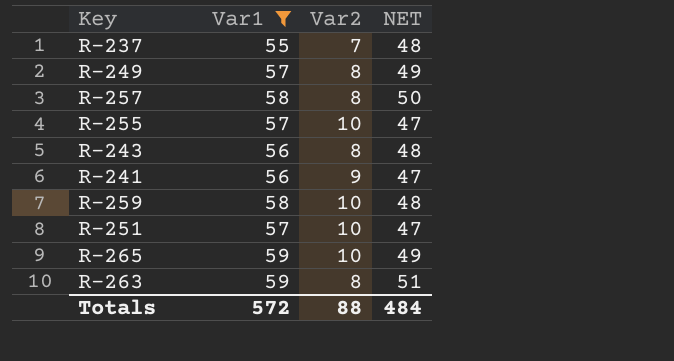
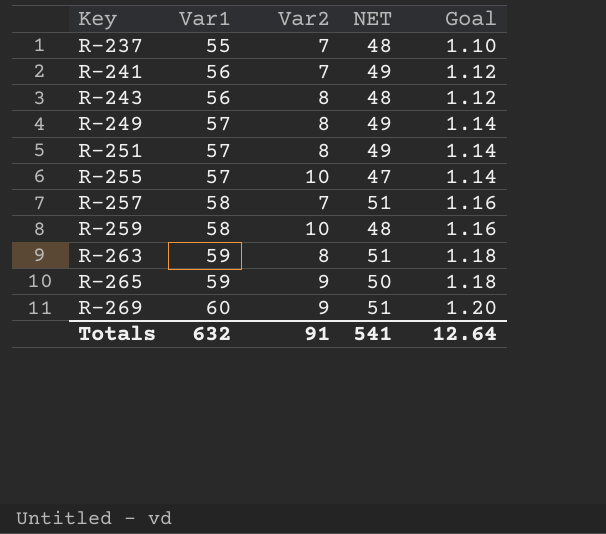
filter: Var1 != 60 -> none
row order: none -> Key ascending
column Goal | formula: none -> [Var1] * 0.02
R-241 | Var2: 9 -> 7
R-241 | NET: 47 -> 49
R-251 | Var2: 10 -> 8
R-251 | NET: 47 -> 49
R-257 | Var2: 8 -> 7
R-257 | NET: 50 -> 51
R-265 | Var2: 10 -> 9
R-265 | NET: 49 -> 50
Totals | Var1: 572 -> 632
Totals | Var2: 88 -> 91
Totals | NET: 484 -> 541

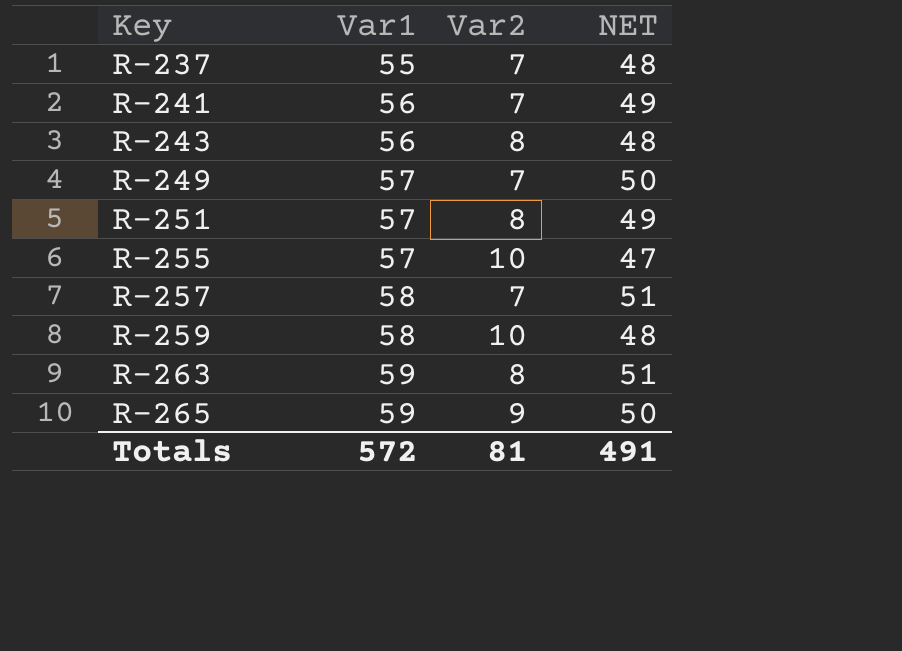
column Goal | formula: [Var1] * 0.02 -> none
row R-269: 60 | 9 | 51 | 1.20 -> none
R-249 | Var2: 8 -> 7
R-249 | NET: 49 -> 50
Totals | Var1: 632 -> 572
Totals | Var2: 91 -> 81
Totals | NET: 541 -> 491

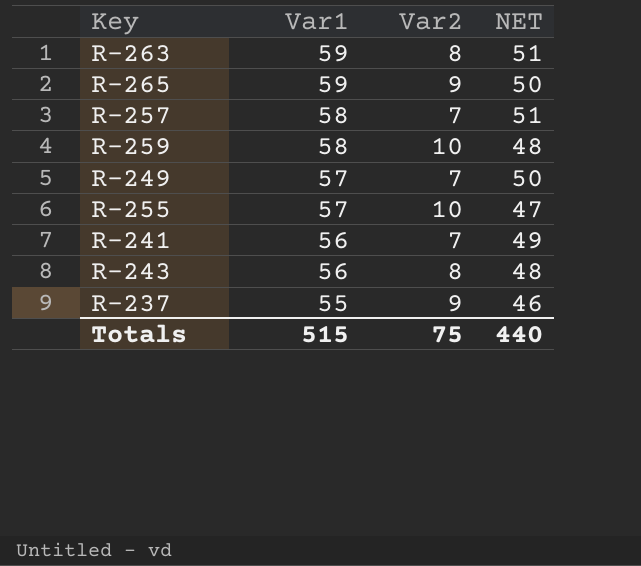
row order: Key ascending -> Var1 descending
row R-251: 57 | 8 | 49 -> none
R-237 | Var2: 7 -> 9
R-237 | NET: 48 -> 46
Totals | Var1: 572 -> 515
Totals | Var2: 81 -> 75
Totals | NET: 491 -> 440

